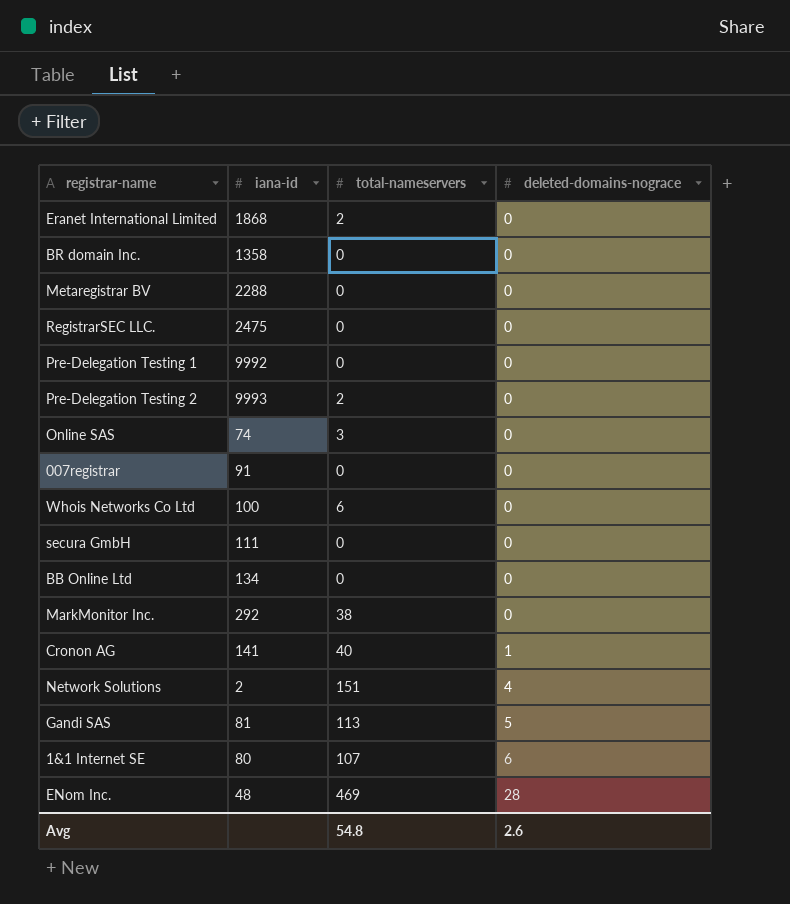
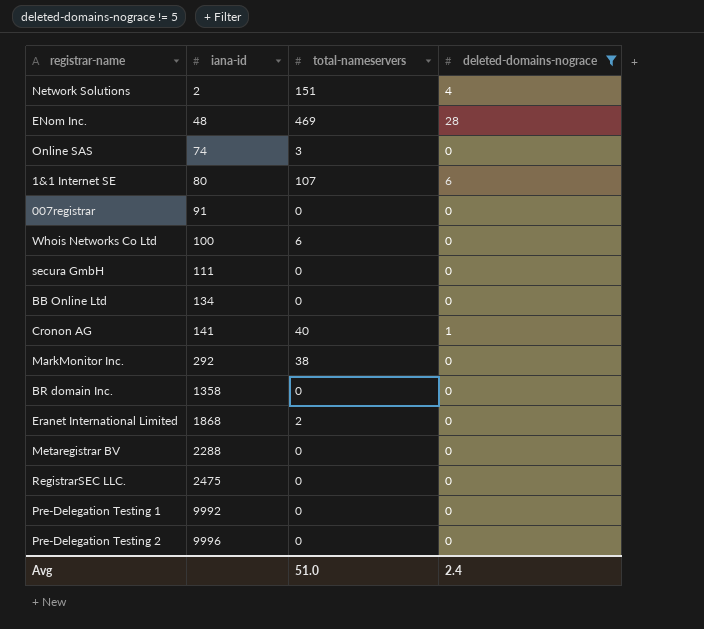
filter: none -> deleted-domains-nograce != 5
row order: deleted-domains-nograce ascending -> iana-id ascending
Pre-Delegation Testing 2 | iana-id: 9993 -> 9996
Pre-Delegation Testing 2 | total-nameservers: 2 -> 0
Avg | total-nameservers: 54.8 -> 51.0
Avg | deleted-domains-nograce: 2.6 -> 2.4

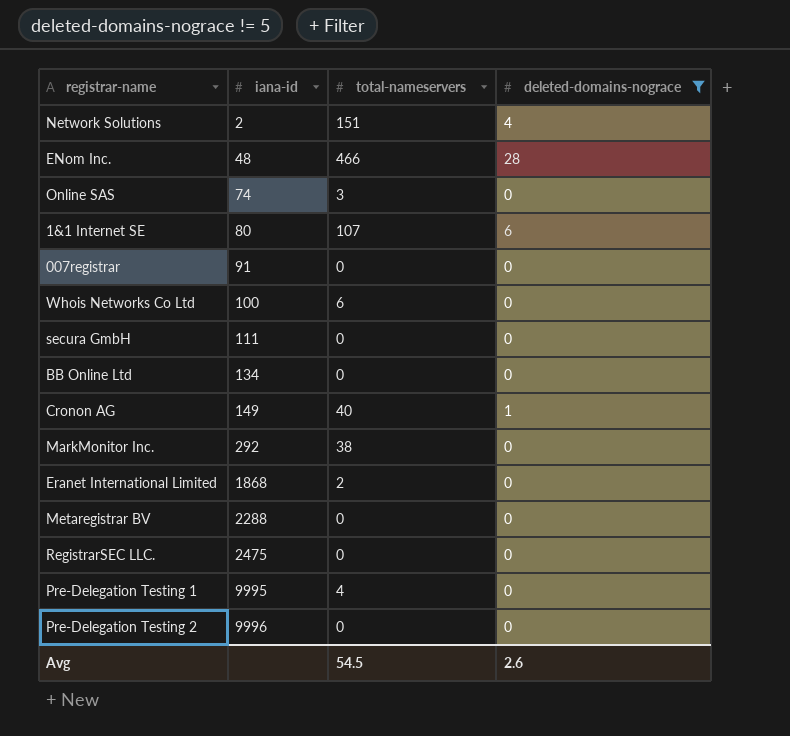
row BR domain Inc.: 1358 | 0 | 0 -> none
ENom Inc. | total-nameservers: 469 -> 466
Cronon AG | iana-id: 141 -> 149
Pre-Delegation Testing 1 | iana-id: 9992 -> 9995
Pre-Delegation Testing 1 | total-nameservers: 0 -> 4
Avg | total-nameservers: 51.0 -> 54.5
Avg | deleted-domains-nograce: 2.4 -> 2.6

